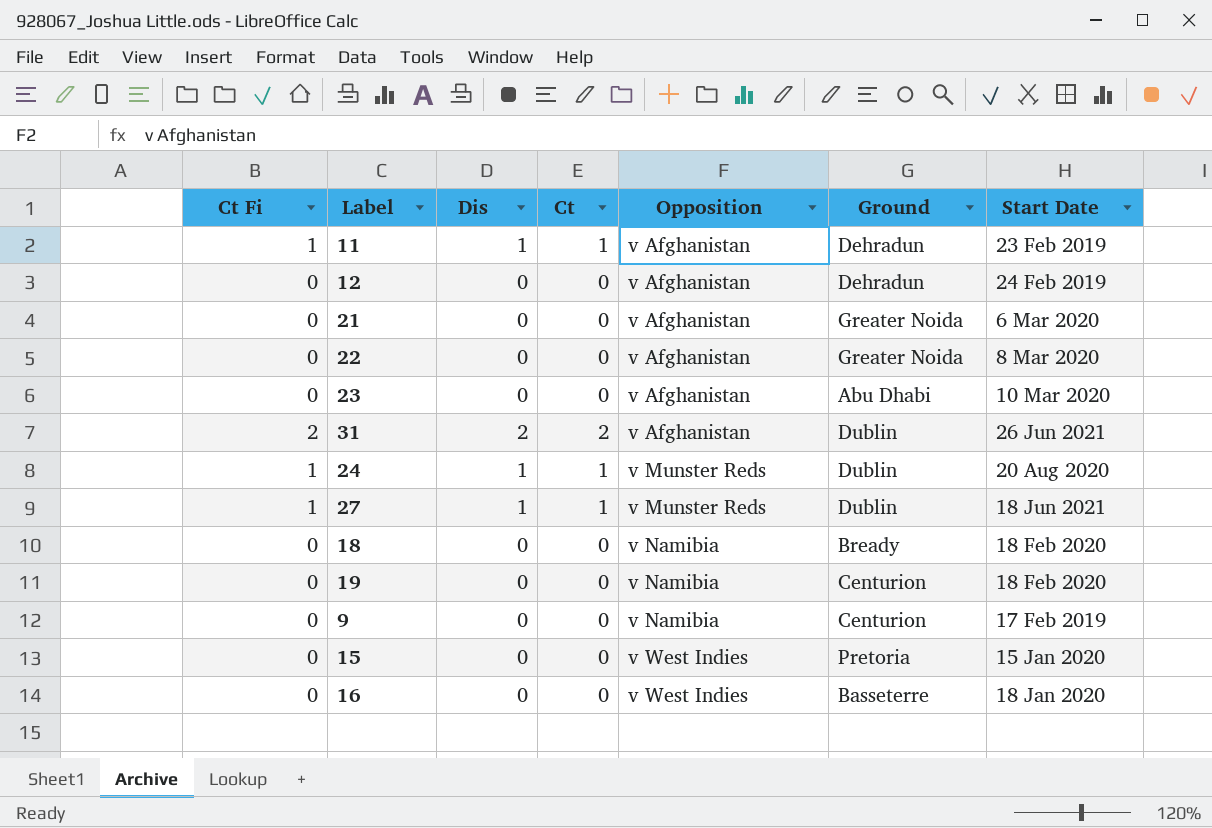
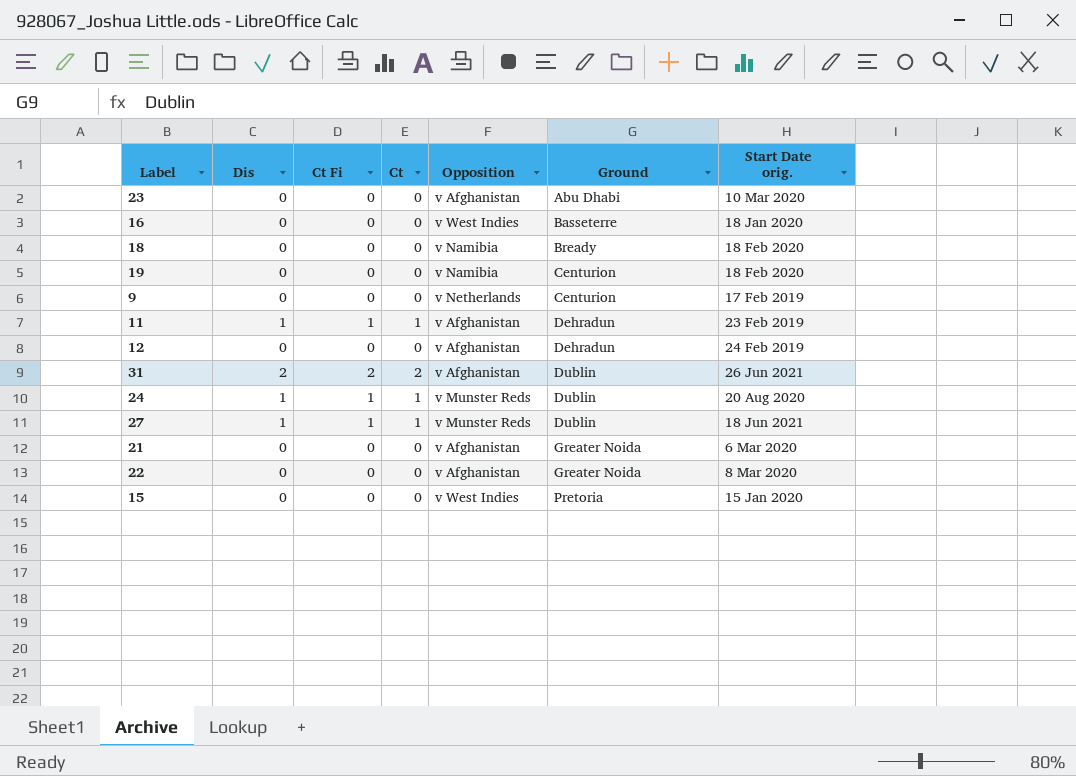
row order: Opposition ascending -> Ground ascending
column Ct Fi | position: 1 -> 3
column name: Start Date -> Start Date orig.
9 | Opposition: v Namibia -> v Netherlands

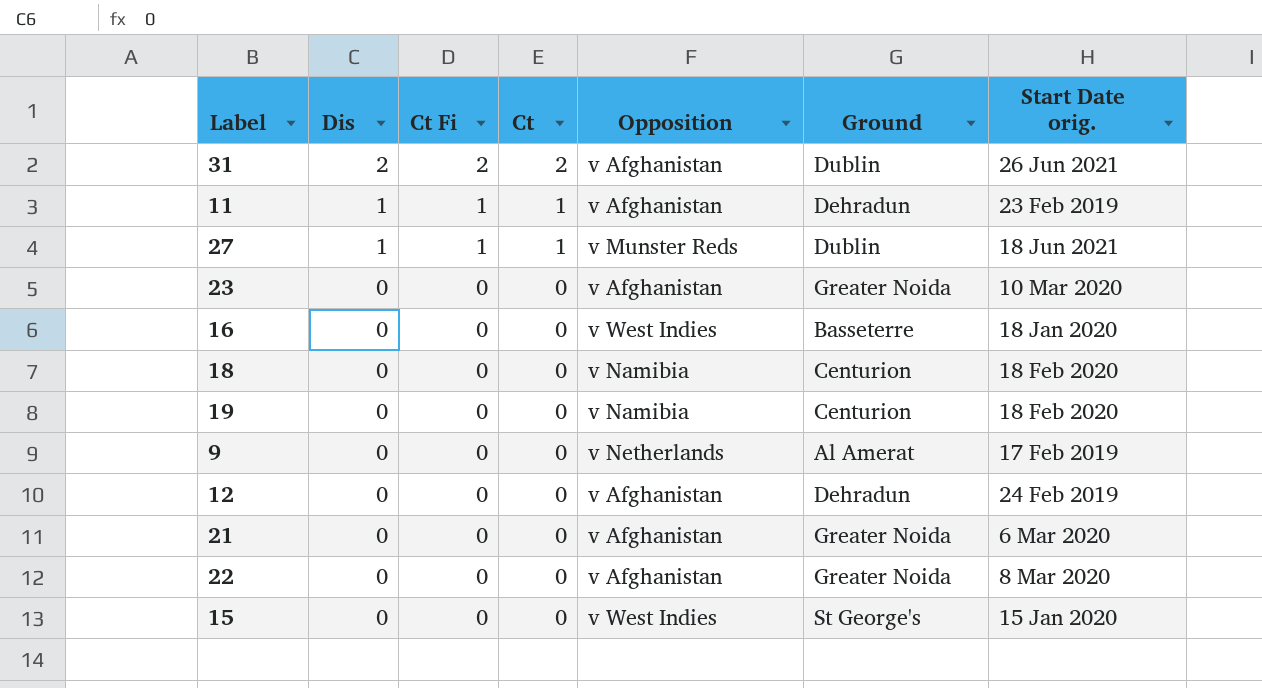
row order: Ground ascending -> Dis descending
row 24: 1 | 1 | 1 | v Munster Reds | Dublin | 20 Aug 2020 -> none
23 | Ground: Abu Dhabi -> Greater Noida
18 | Ground: Bready -> Centurion
9 | Ground: Centurion -> Al Amerat
15 | Ground: Pretoria -> St George's

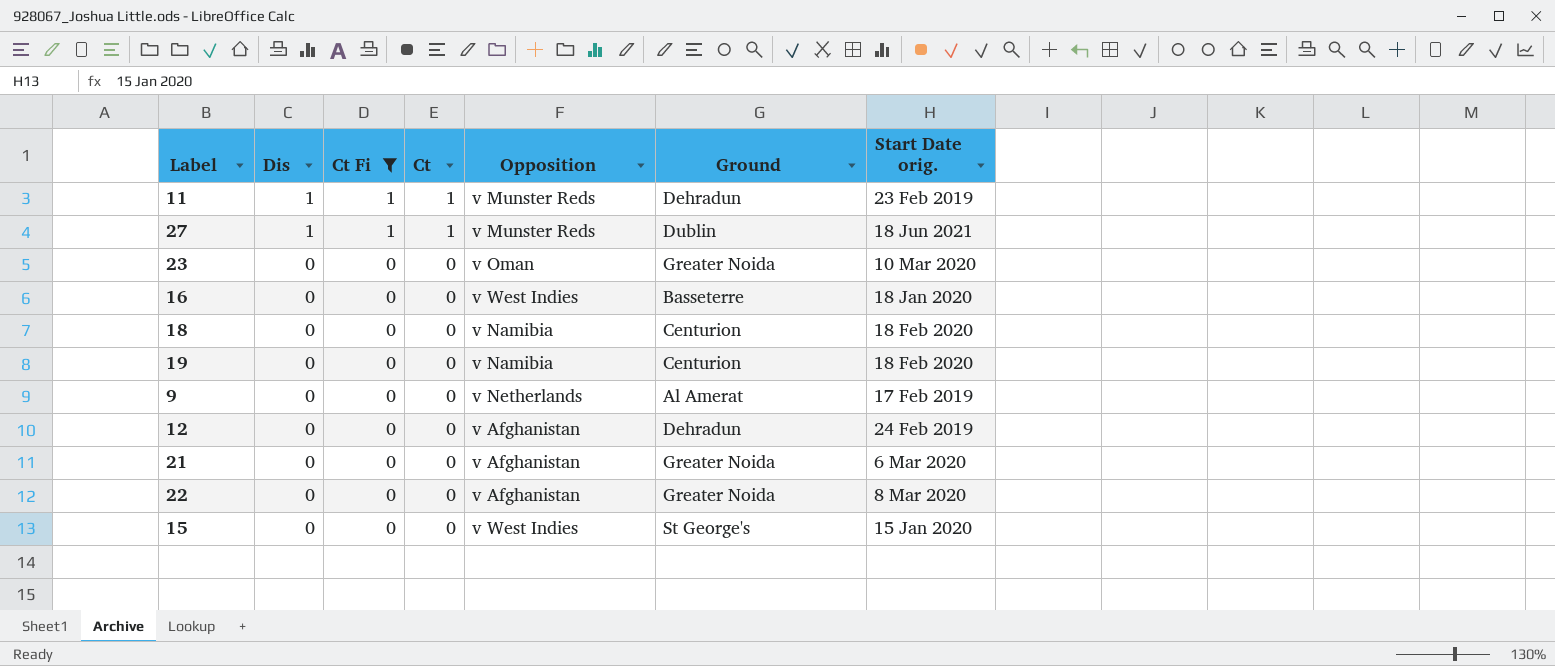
filter: none -> Ct Fi != 2
11 | Opposition: v Afghanistan -> v Munster Reds
23 | Opposition: v Afghanistan -> v Oman

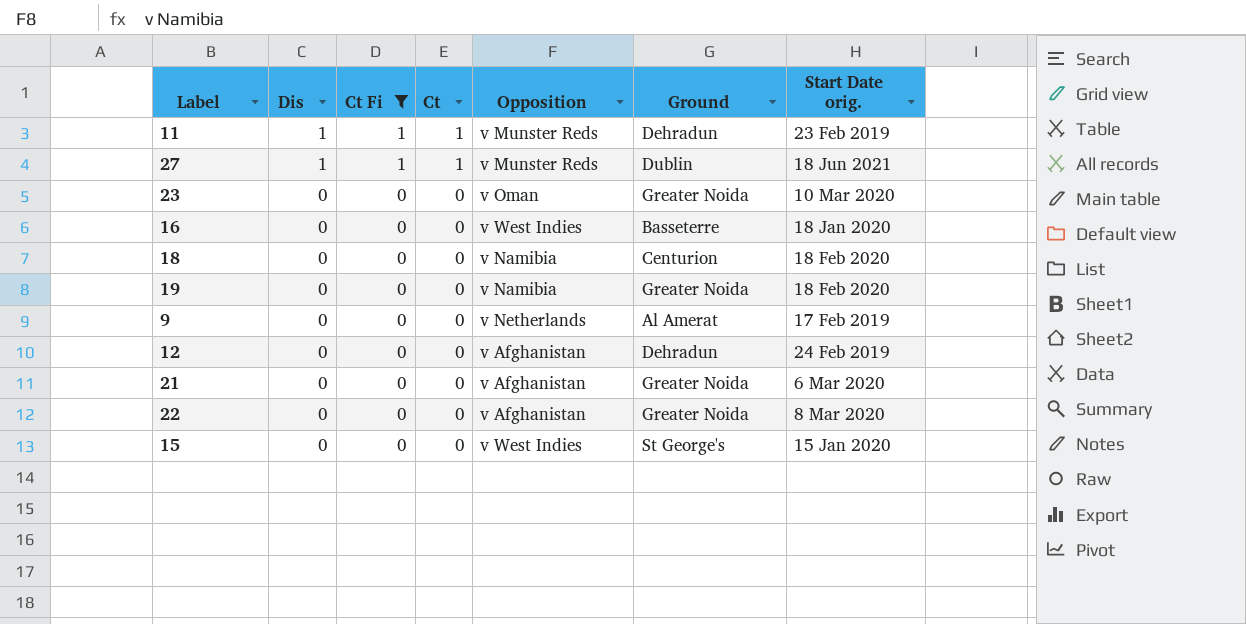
19 | Ground: Centurion -> Greater Noida

